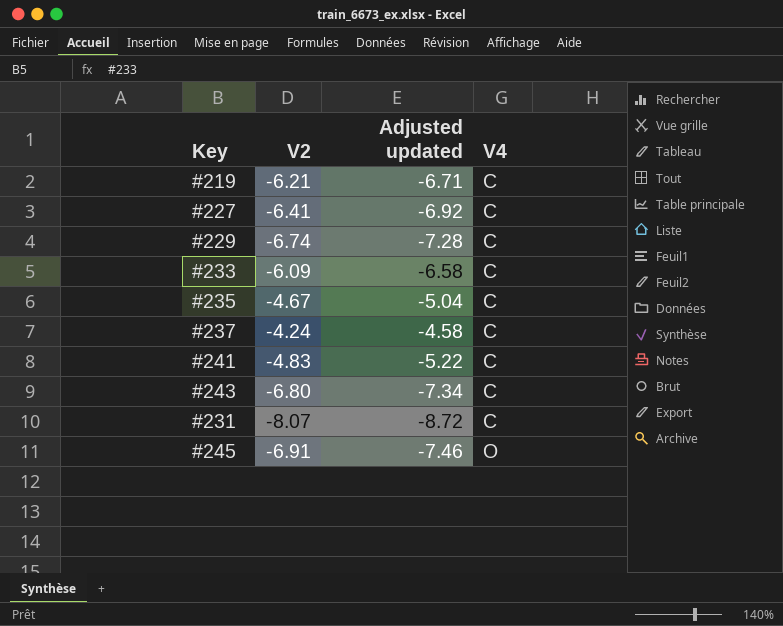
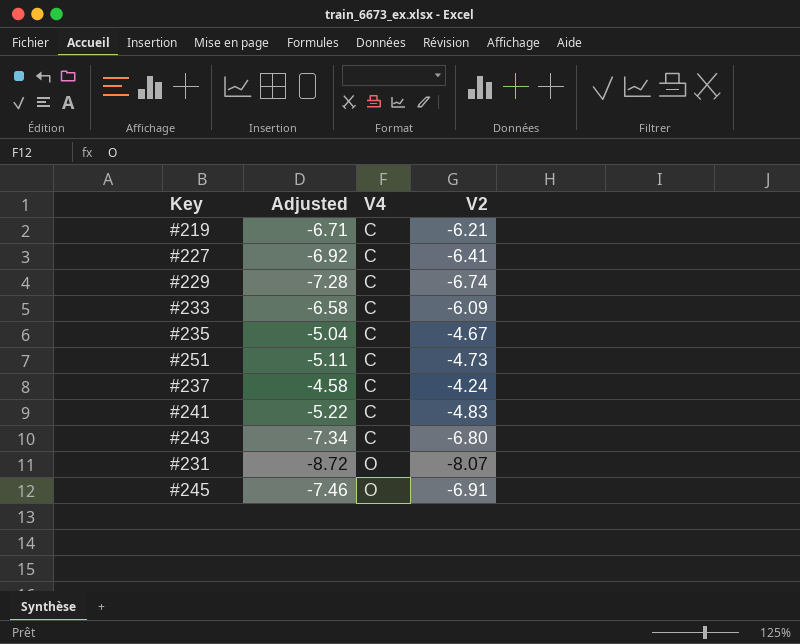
column name: Adjusted updated -> Adjusted
column V2 | position: 2 -> 4
row #251: none -> -5.11 | C | -4.73
#231 | V4: C -> O

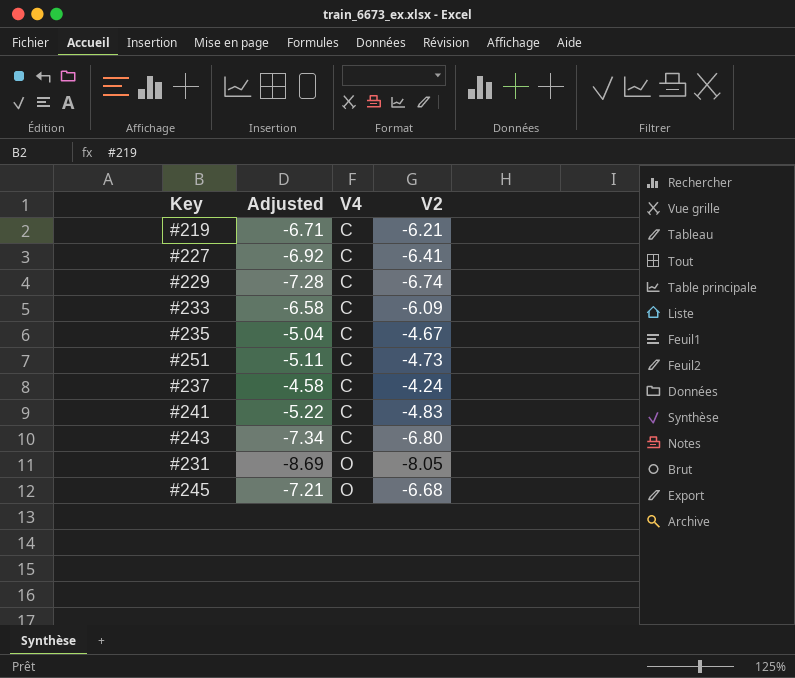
#231 | Adjusted: -8.72 -> -8.69
#231 | V2: -8.07 -> -8.05
#245 | Adjusted: -7.46 -> -7.21
#245 | V2: -6.91 -> -6.68

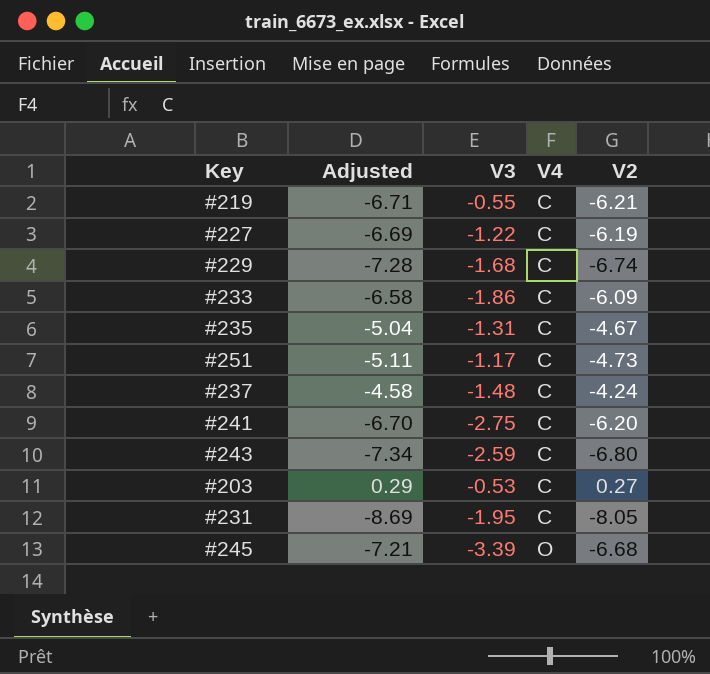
column V3 | position: none -> 3
#227 | Adjusted: -6.92 -> -6.69
#227 | V2: -6.41 -> -6.19
#241 | Adjusted: -5.22 -> -6.70
#241 | V2: -4.83 -> -6.20
row #203: none -> 0.29 | -0.53 | C | 0.27
#231 | V4: O -> C

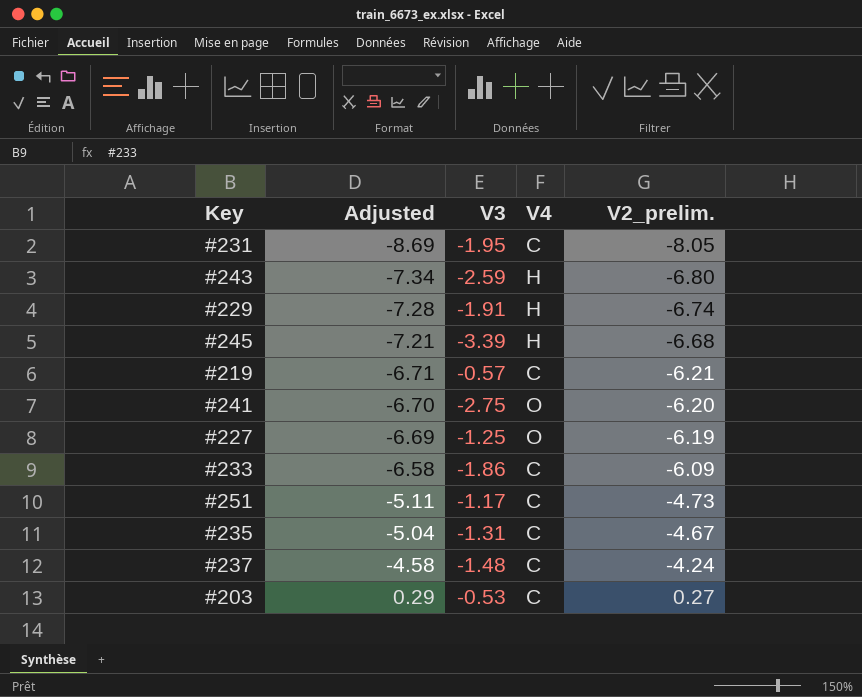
row order: V4 ascending -> Adjusted ascending
column name: V2 -> V2_prelim.
#243 | V4: C -> H
#229 | V3: -1.68 -> -1.91
#229 | V4: C -> H
#245 | V4: O -> H
#219 | V3: -0.55 -> -0.57
#241 | V4: C -> O
#227 | V3: -1.22 -> -1.25
#227 | V4: C -> O

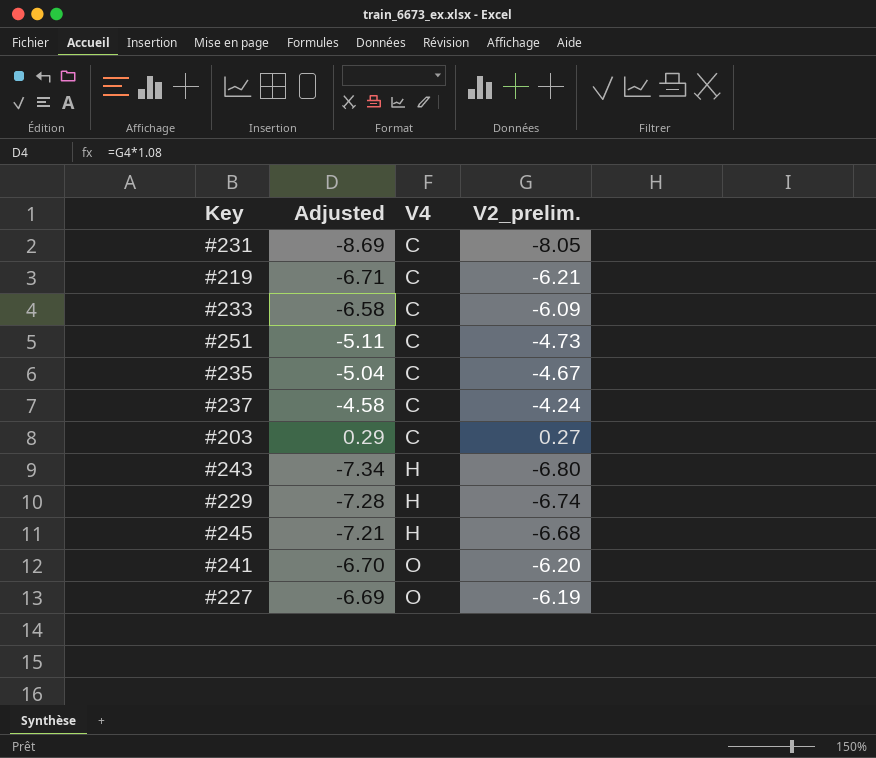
row order: Adjusted ascending -> V4 ascending
column V3 | position: 3 -> none

